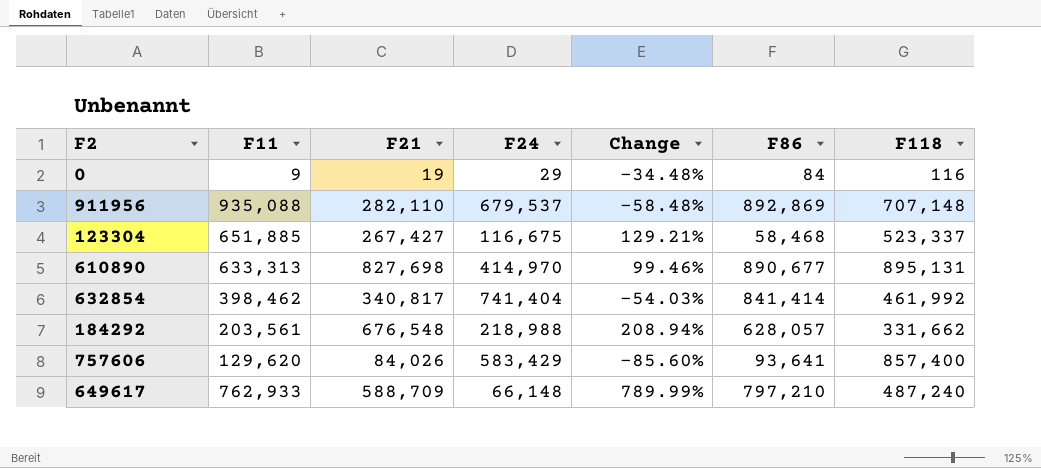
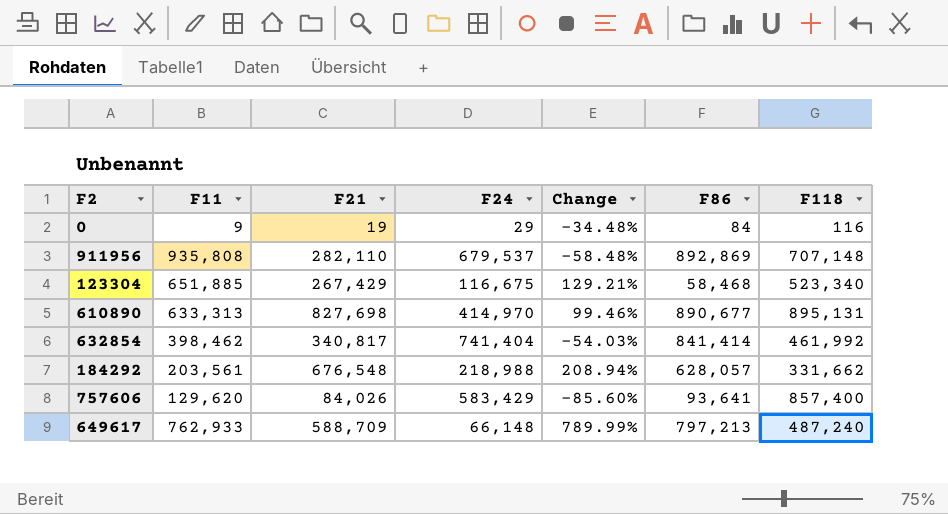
911956 | F11: 935,088 -> 935,808
123304 | F21: 267,427 -> 267,429
123304 | F118: 523,337 -> 523,340
649617 | F86: 797,210 -> 797,213

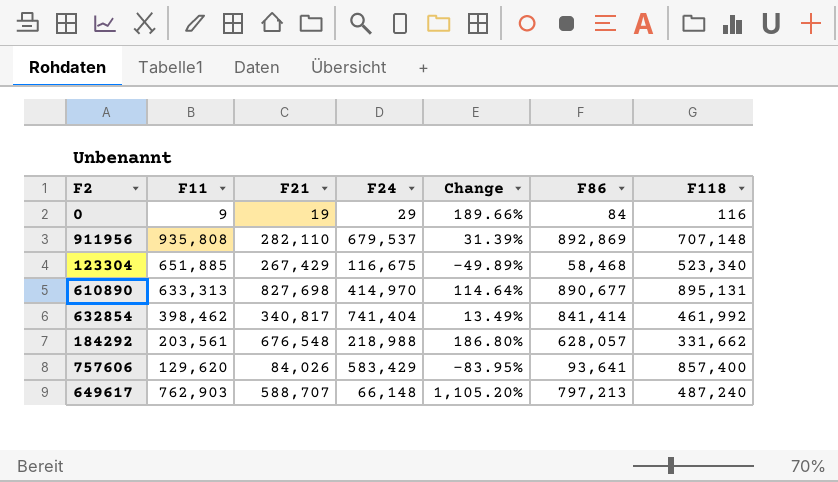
column Change | formula: ([F21] - [F24]) / [F24] -> ([F86] - [F24]) / [F24]
649617 | F11: 762,933 -> 762,903
649617 | F21: 588,709 -> 588,707

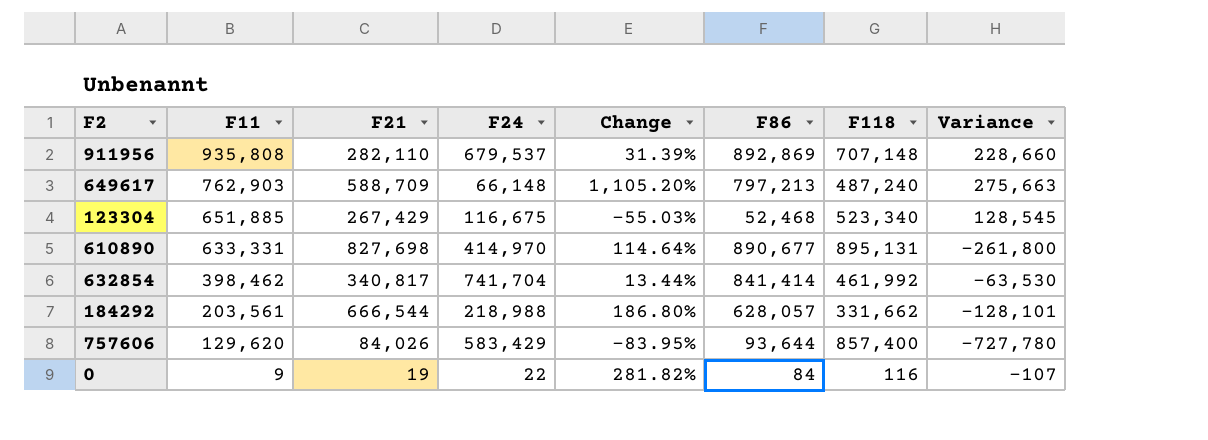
row order: none -> F11 descending
column Variance | formula: none -> [F11] - [F118]
649617 | F21: 588,707 -> 588,709
123304 | Change: -49.89% -> -55.03%
123304 | F86: 58,468 -> 52,468
610890 | F11: 633,313 -> 633,331
632854 | F24: 741,404 -> 741,704
632854 | Change: 13.49% -> 13.44%
184292 | F21: 676,548 -> 666,544
757606 | F86: 93,641 -> 93,644
0 | F24: 29 -> 22
0 | Change: 189.66% -> 281.82%

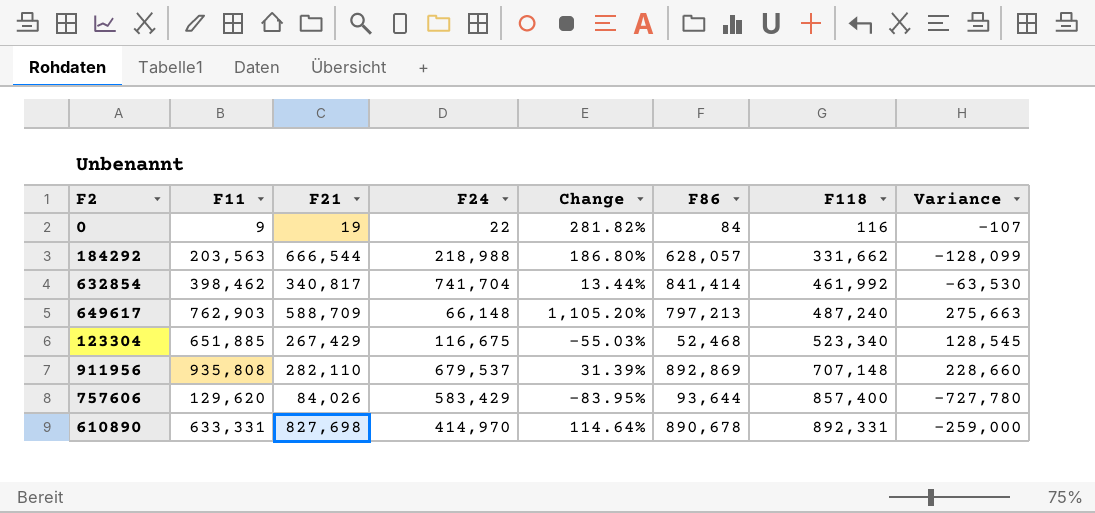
row order: F11 descending -> F118 ascending
184292 | F11: 203,561 -> 203,563
184292 | Variance: -128,101 -> -128,099
610890 | F86: 890,677 -> 890,678
610890 | F118: 895,131 -> 892,331
610890 | Variance: -261,800 -> -259,000

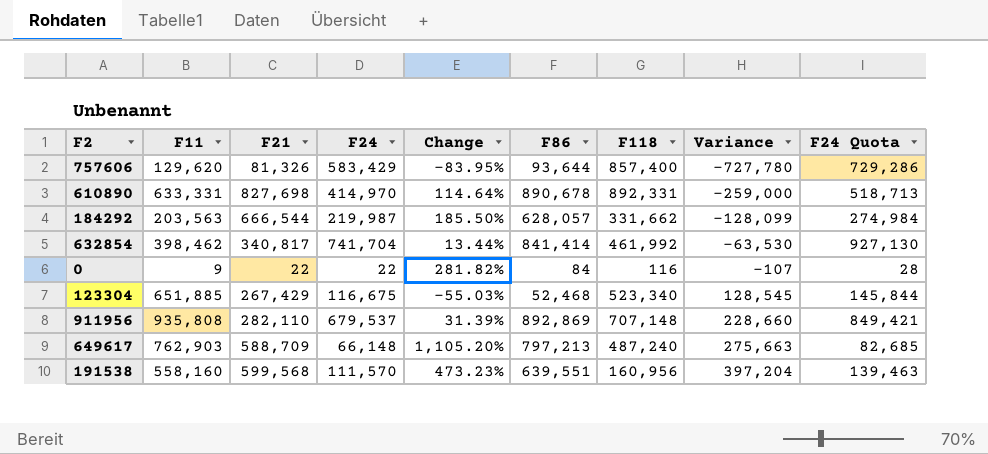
row order: F118 ascending -> Variance ascending
column F24 Quota | formula: none -> [F24] * 1.25
757606 | F21: 84,026 -> 81,326
184292 | F24: 218,988 -> 219,987
184292 | Change: 186.80% -> 185.50%
0 | F21: 19 -> 22
row 191538: none -> 558,160 | 599,568 | 111,570 | 473.23% | 639,551 | 160,956 | 397,204 | 139,463

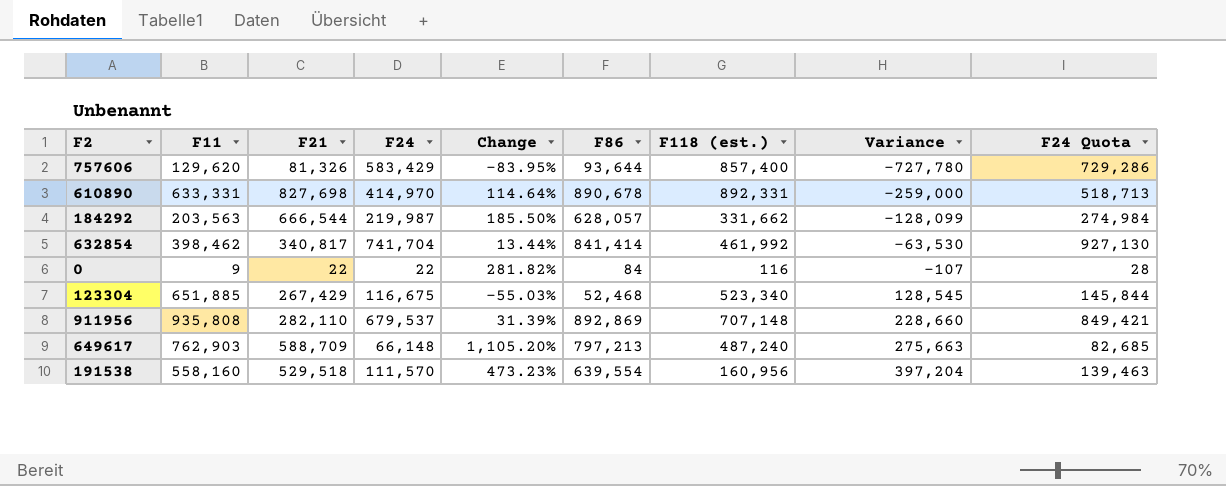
column name: F118 -> F118 (est.)
191538 | F21: 599,568 -> 529,518
191538 | F86: 639,551 -> 639,554

